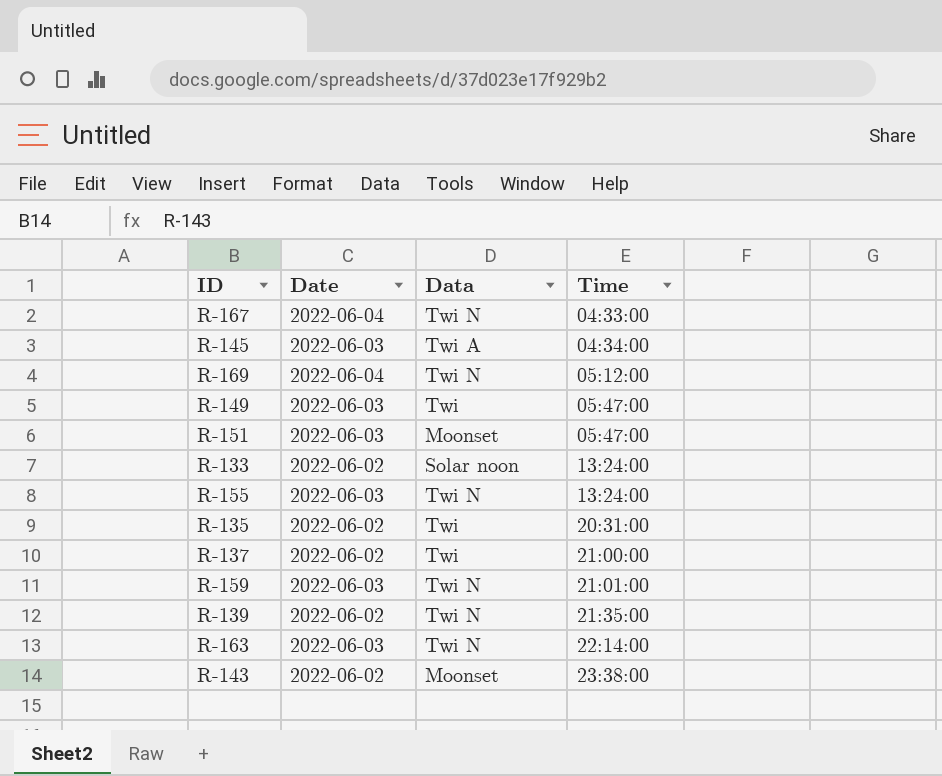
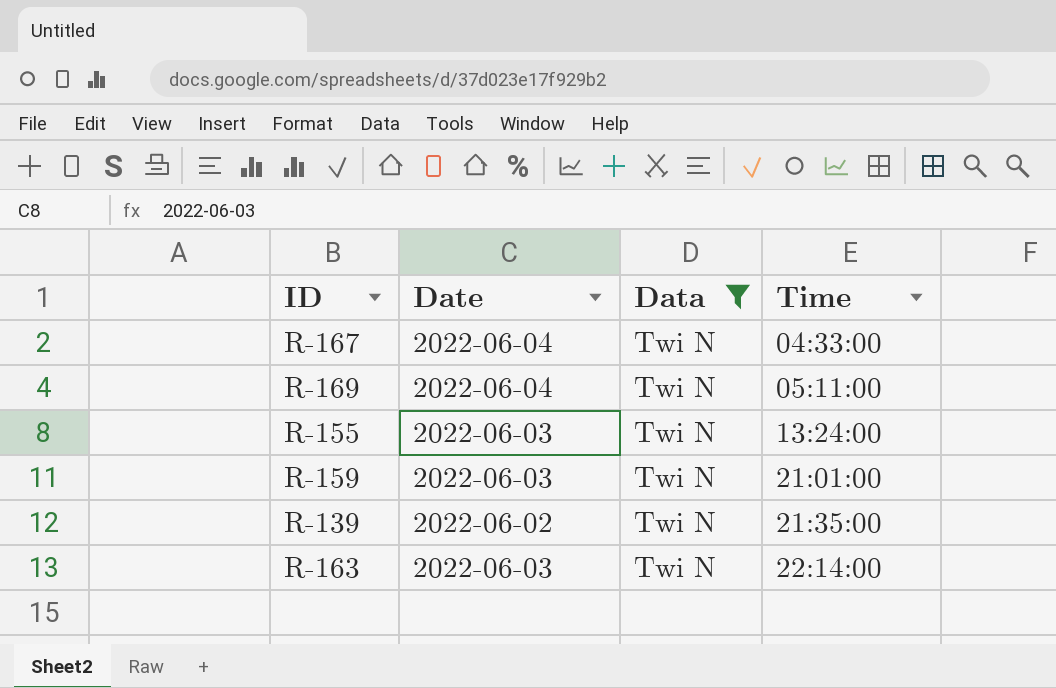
filter: none -> Data = Twi N
R-169 | Time: 05:12:00 -> 05:11:00

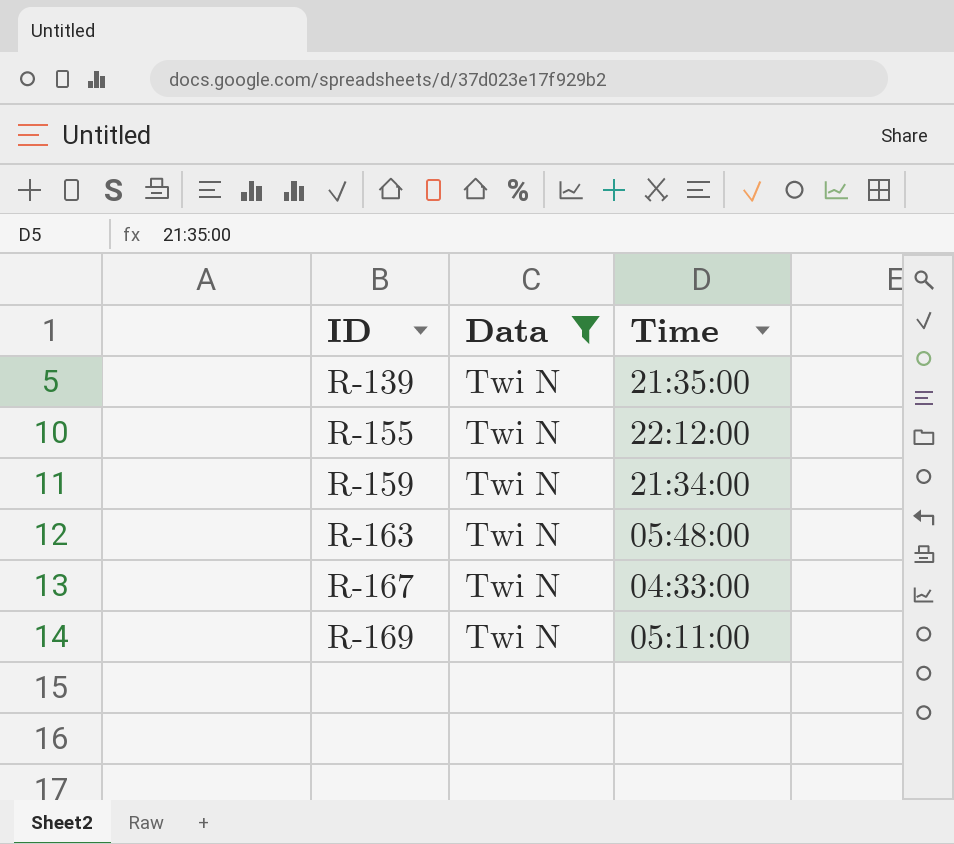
row order: Time ascending -> ID ascending
column Date | position: 2 -> none
R-155 | Time: 13:24:00 -> 22:12:00
R-159 | Time: 21:01:00 -> 21:34:00
R-163 | Time: 22:14:00 -> 05:48:00

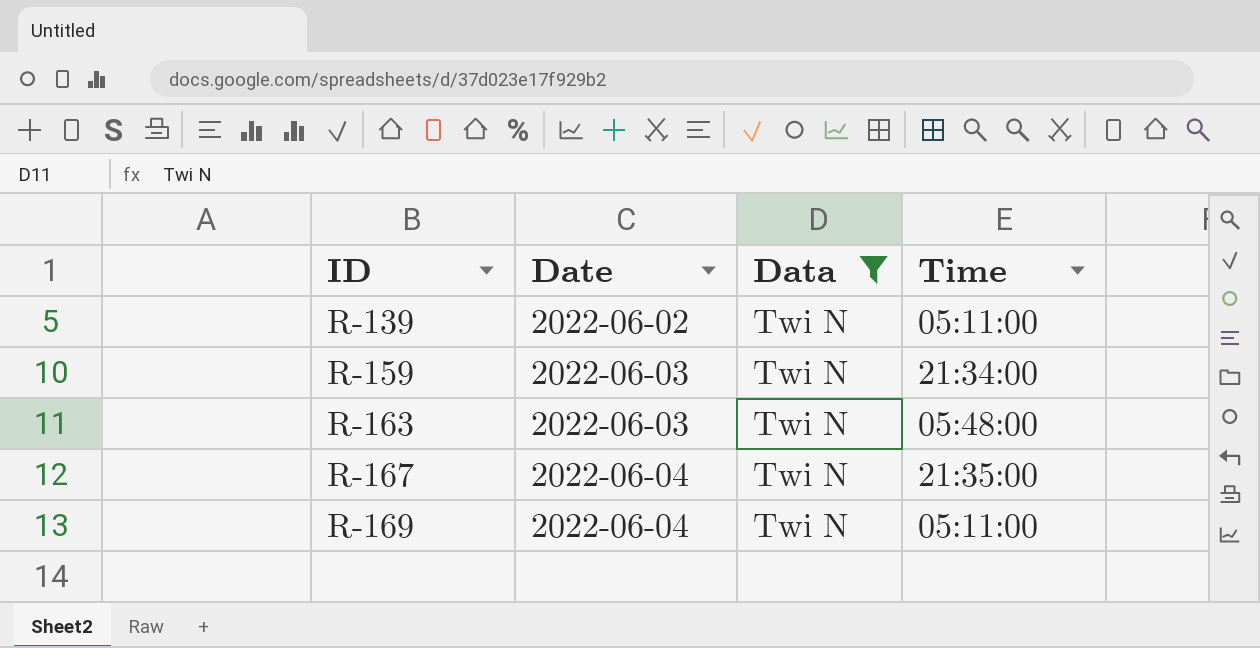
column Date | position: none -> 2
row R-155: Twi N | 22:12:00 -> none
R-139 | Time: 21:35:00 -> 05:11:00
R-167 | Time: 04:33:00 -> 21:35:00

